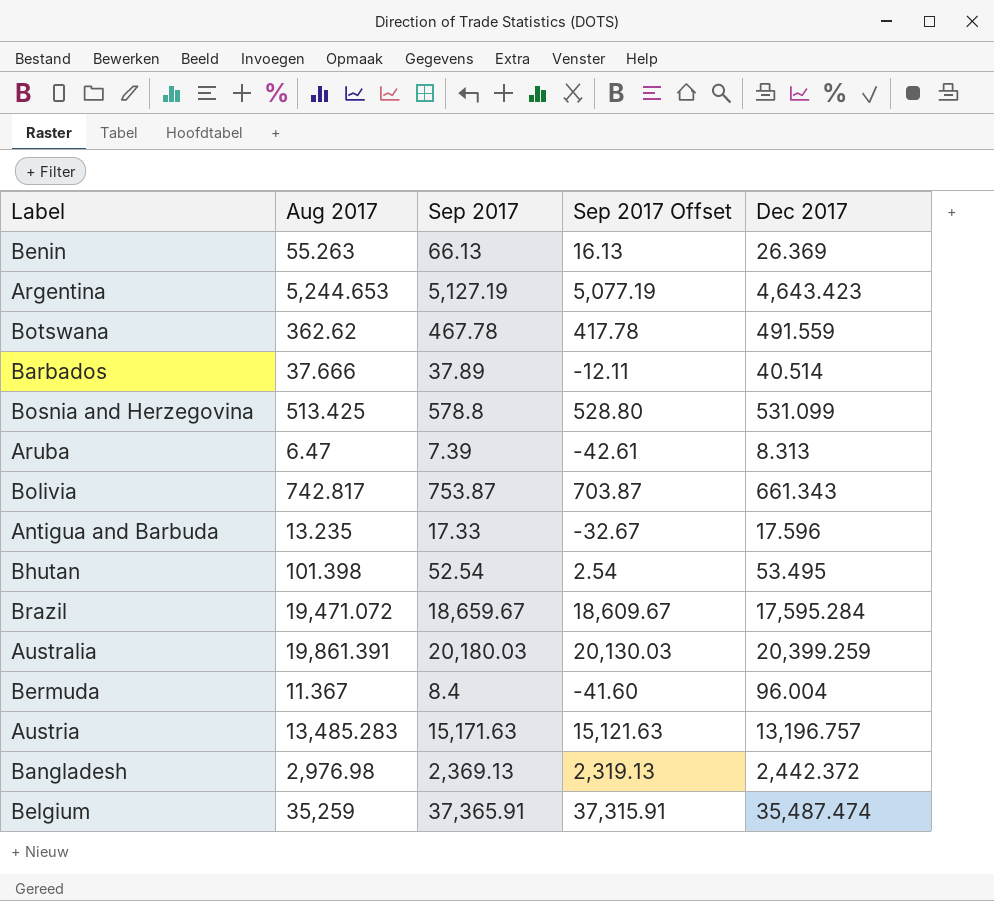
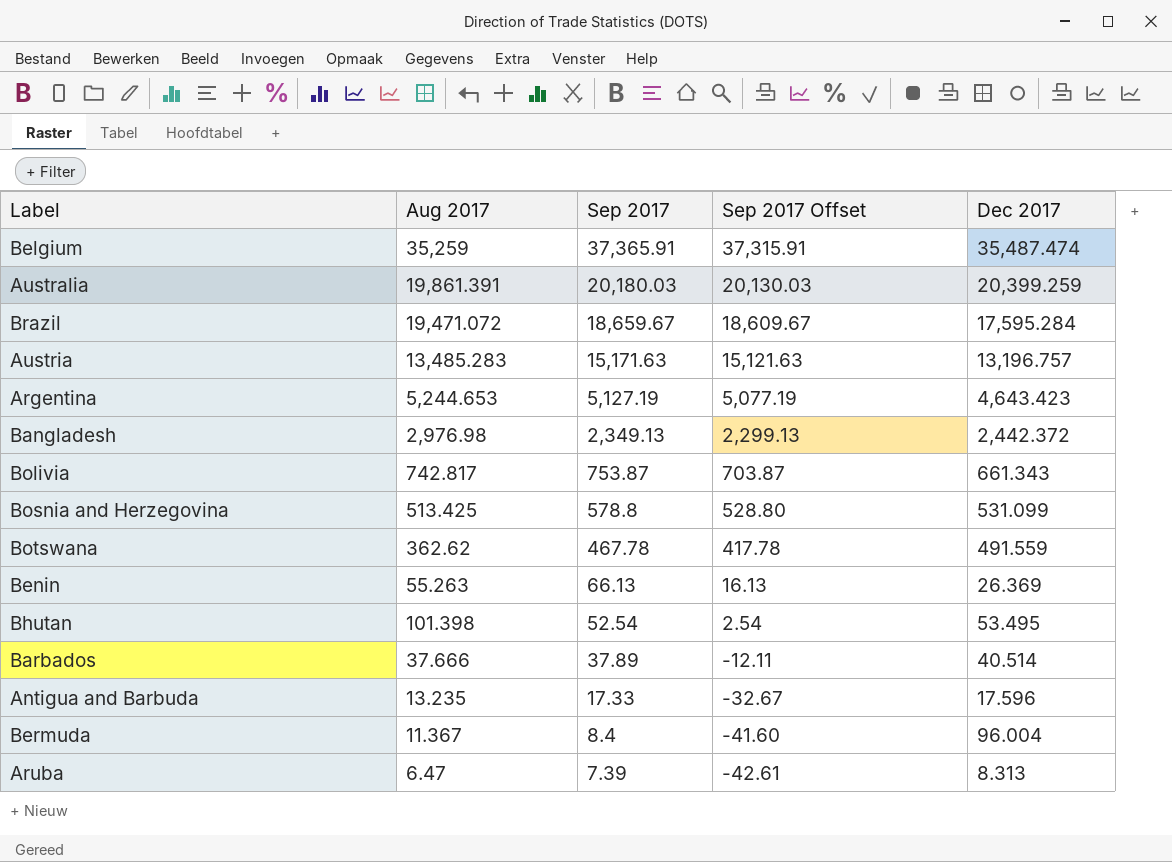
row order: none -> Sep 2017 descending
Bangladesh | Sep 2017: 2,369.13 -> 2,349.13
Bangladesh | Sep 2017 Offset: 2,319.13 -> 2,299.13

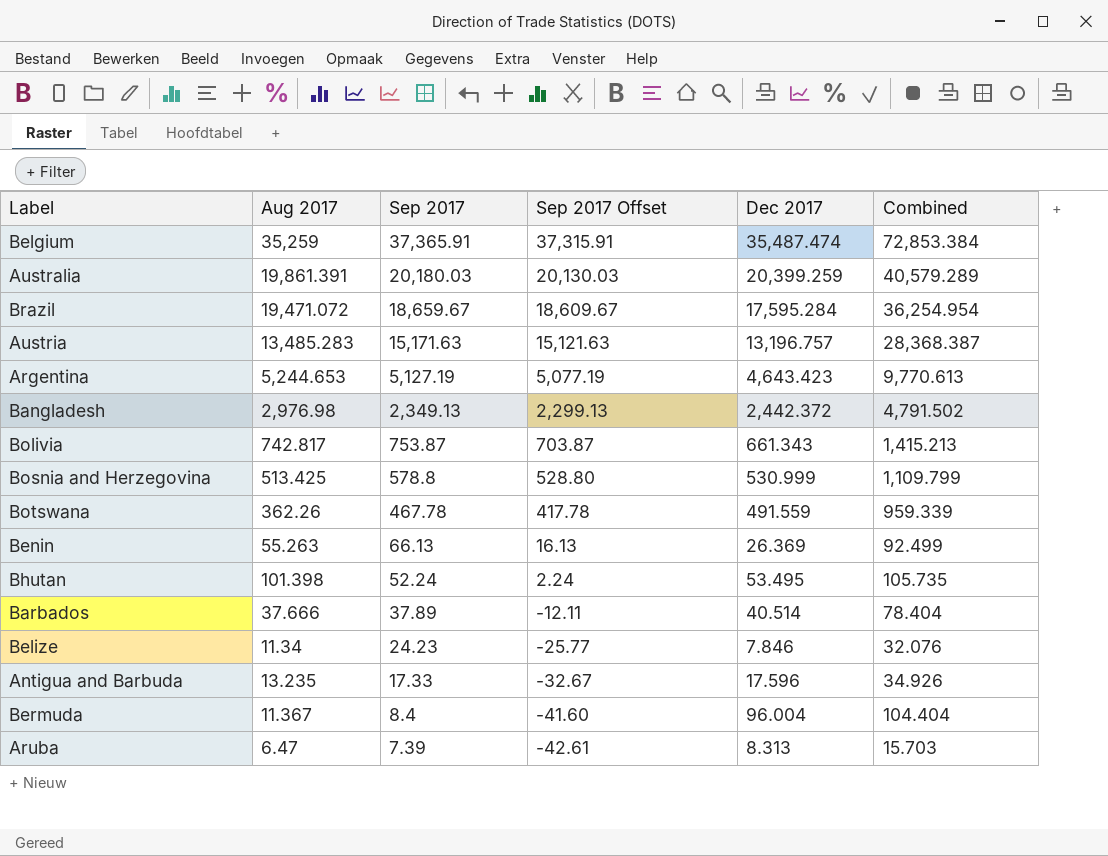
column Combined | formula: none -> [Sep 2017] + [Dec 2017]
Bosnia and Herzegovina | Dec 2017: 531.099 -> 530.999
Botswana | Aug 2017: 362.62 -> 362.26
Bhutan | Sep 2017: 52.54 -> 52.24
Bhutan | Sep 2017 Offset: 2.54 -> 2.24
row Belize: none -> 11.34 | 24.23 | -25.77 | 7.846 | 32.076

